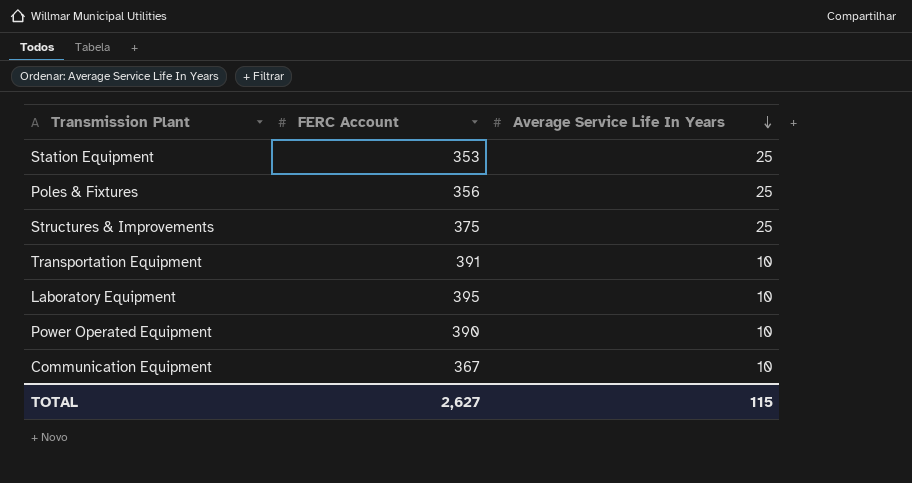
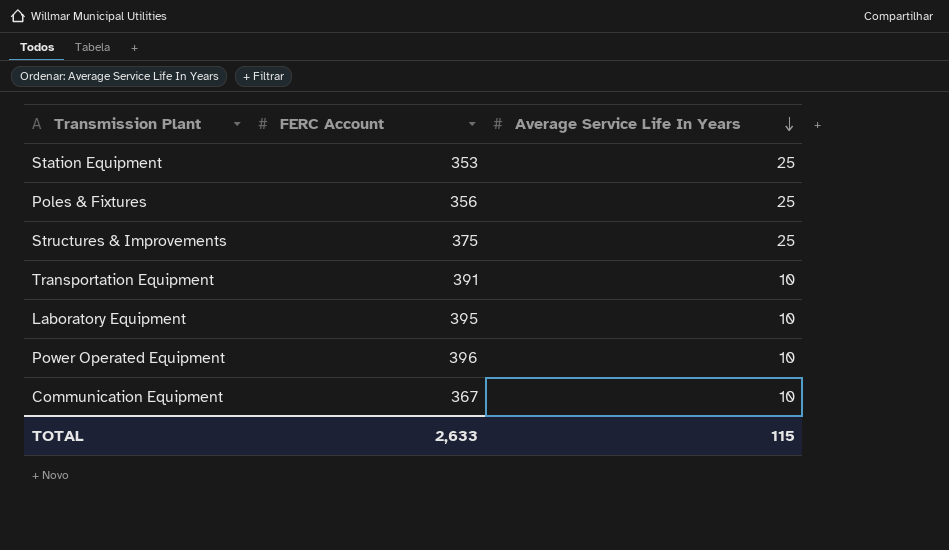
Power Operated Equipment | FERC Account: 390 -> 396
TOTAL | FERC Account: 2,627 -> 2,633

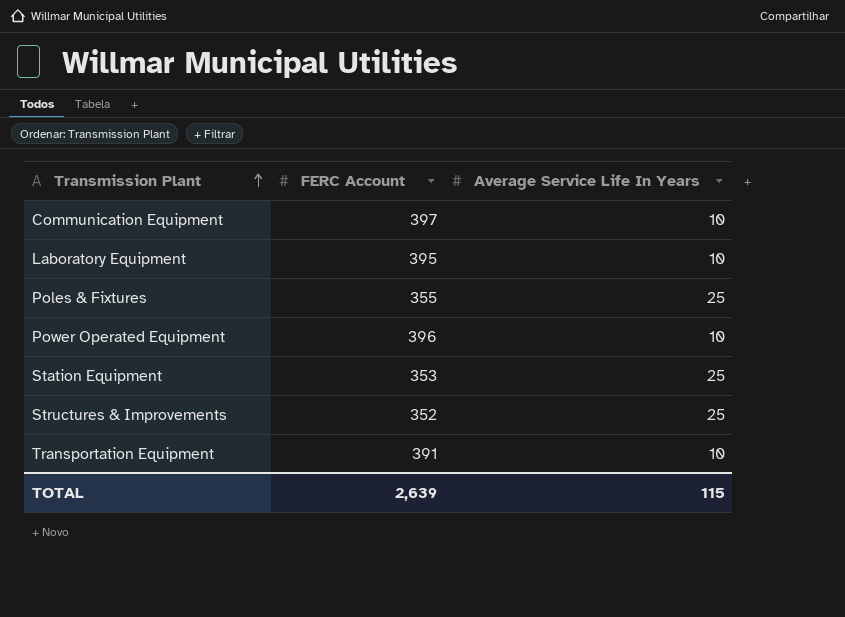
row order: Average Service Life In Years descending -> Transmission Plant ascending
Communication Equipment | FERC Account: 367 -> 397
Poles & Fixtures | FERC Account: 356 -> 355
Structures & Improvements | FERC Account: 375 -> 352
TOTAL | FERC Account: 2,633 -> 2,639

